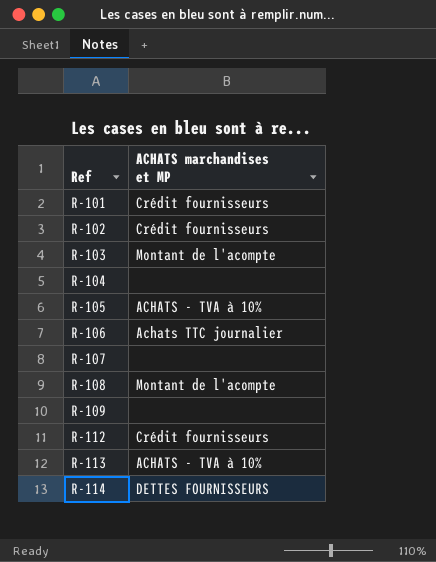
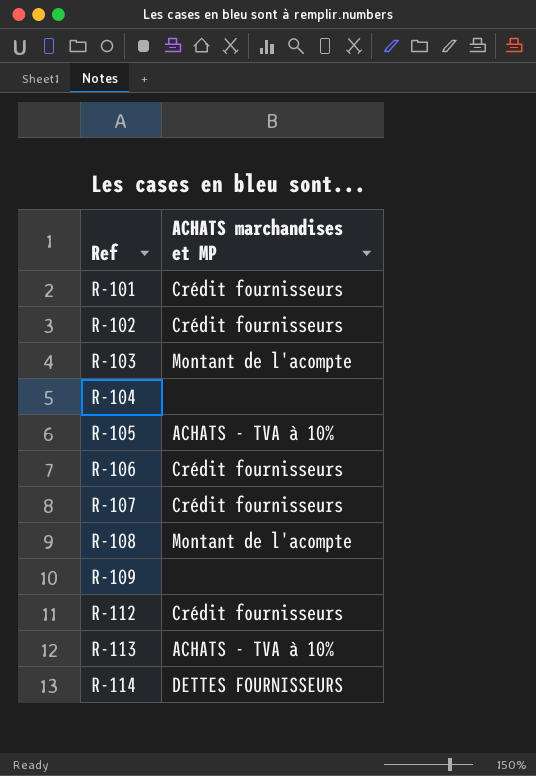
R-106 | ACHATS marchandises et MP: Achats TTC journalier -> Crédit fournisseurs
R-107 | ACHATS marchandises et MP: none -> Crédit fournisseurs

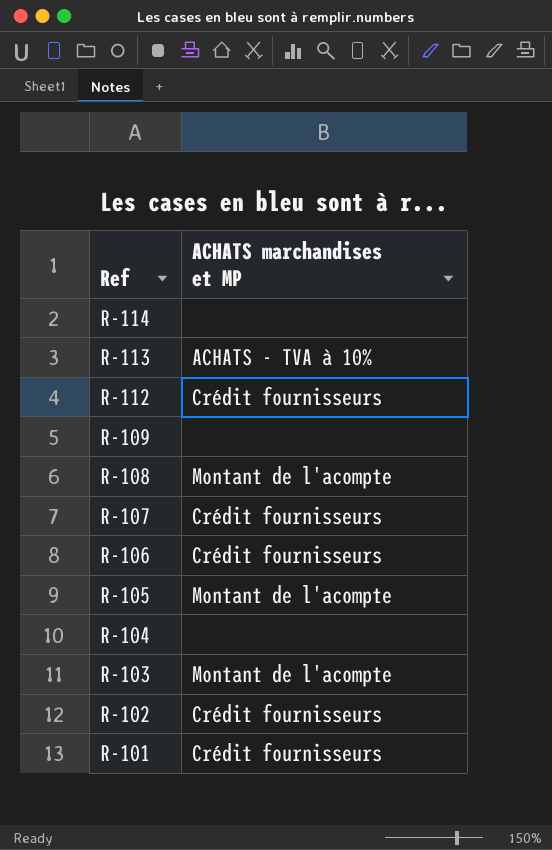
row order: Ref ascending -> Ref descending
R-114 | ACHATS marchandises et MP: DETTES FOURNISSEURS -> none
R-105 | ACHATS marchandises et MP: ACHATS - TVA à 10% -> Montant de l'acompte

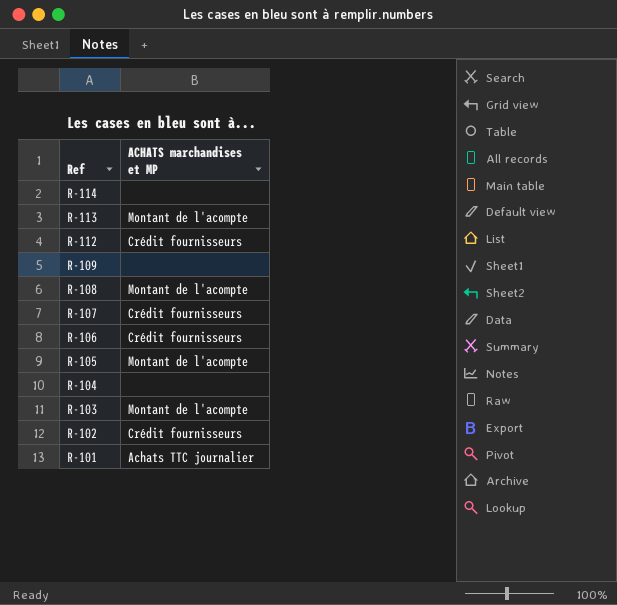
R-113 | ACHATS marchandises et MP: ACHATS - TVA à 10% -> Montant de l'acompte
R-101 | ACHATS marchandises et MP: Crédit fournisseurs -> Achats TTC journalier

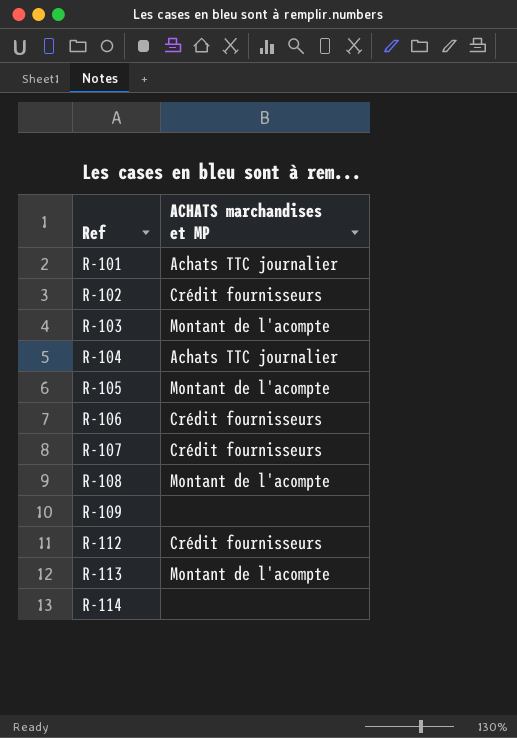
row order: Ref descending -> Ref ascending
R-104 | ACHATS marchandises et MP: none -> Achats TTC journalier

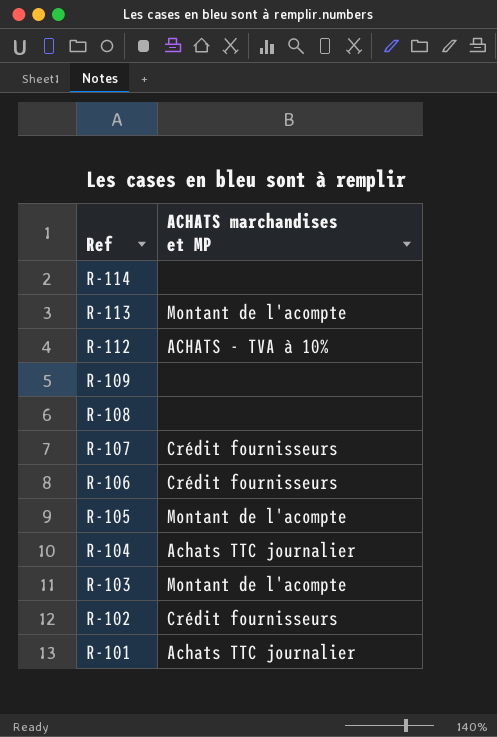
row order: Ref ascending -> Ref descending
R-112 | ACHATS marchandises et MP: Crédit fournisseurs -> ACHATS - TVA à 10%
R-108 | ACHATS marchandises et MP: Montant de l'acompte -> none

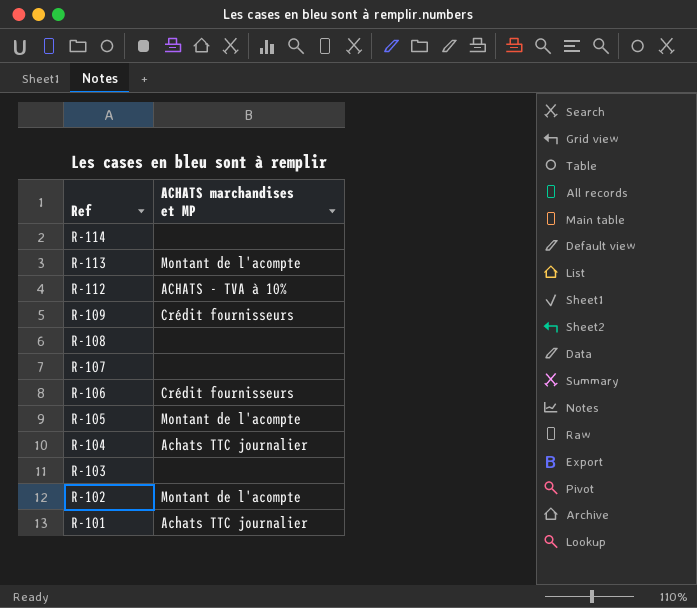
R-109 | ACHATS marchandises et MP: none -> Crédit fournisseurs
R-107 | ACHATS marchandises et MP: Crédit fournisseurs -> none
R-103 | ACHATS marchandises et MP: Montant de l'acompte -> none
R-102 | ACHATS marchandises et MP: Crédit fournisseurs -> Montant de l'acompte

